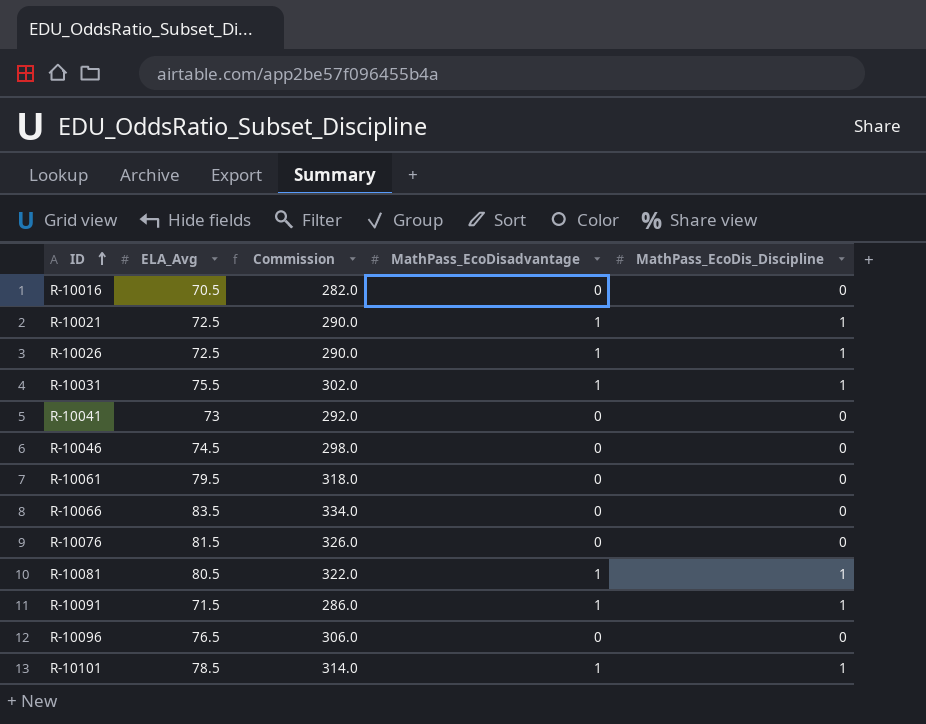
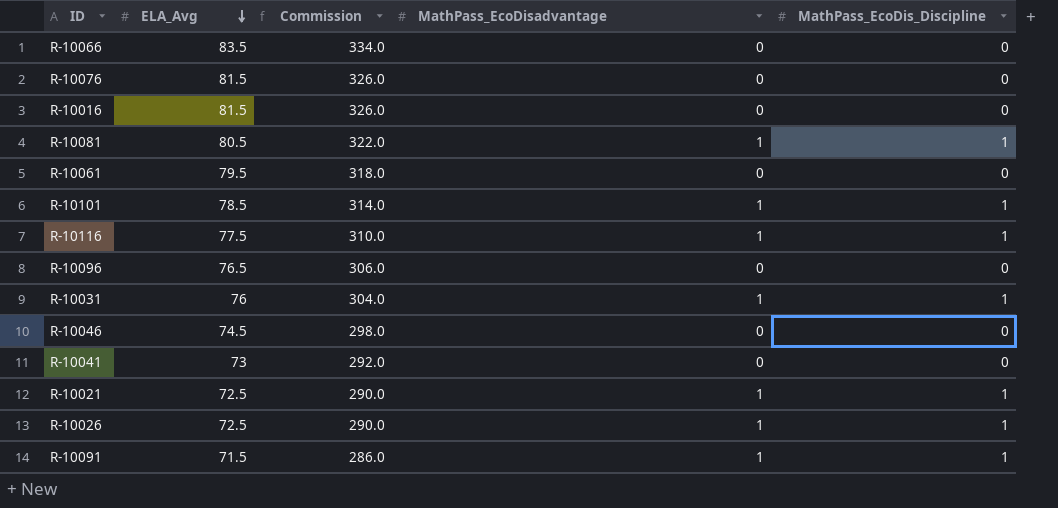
row order: ID ascending -> ELA_Avg descending
R-10016 | ELA_Avg: 70.5 -> 81.5
R-10016 | Commission: 282.0 -> 326.0
row R-10116: none -> 77.5 | 310.0 | 1 | 1
R-10031 | ELA_Avg: 75.5 -> 76
R-10031 | Commission: 302.0 -> 304.0

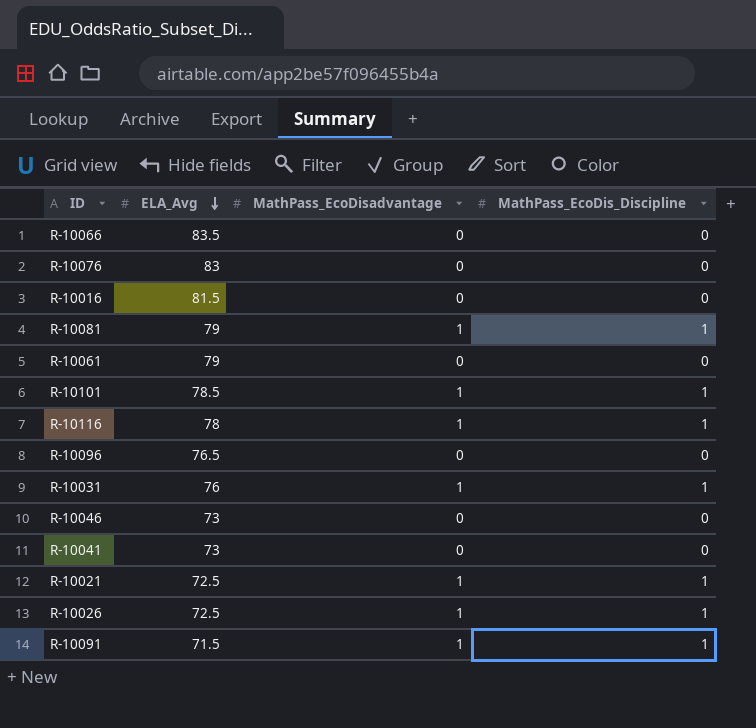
column Commission | formula: [ELA_Avg] * 4 -> none
R-10076 | ELA_Avg: 81.5 -> 83
R-10081 | ELA_Avg: 80.5 -> 79
R-10061 | ELA_Avg: 79.5 -> 79
R-10116 | ELA_Avg: 77.5 -> 78
R-10046 | ELA_Avg: 74.5 -> 73

